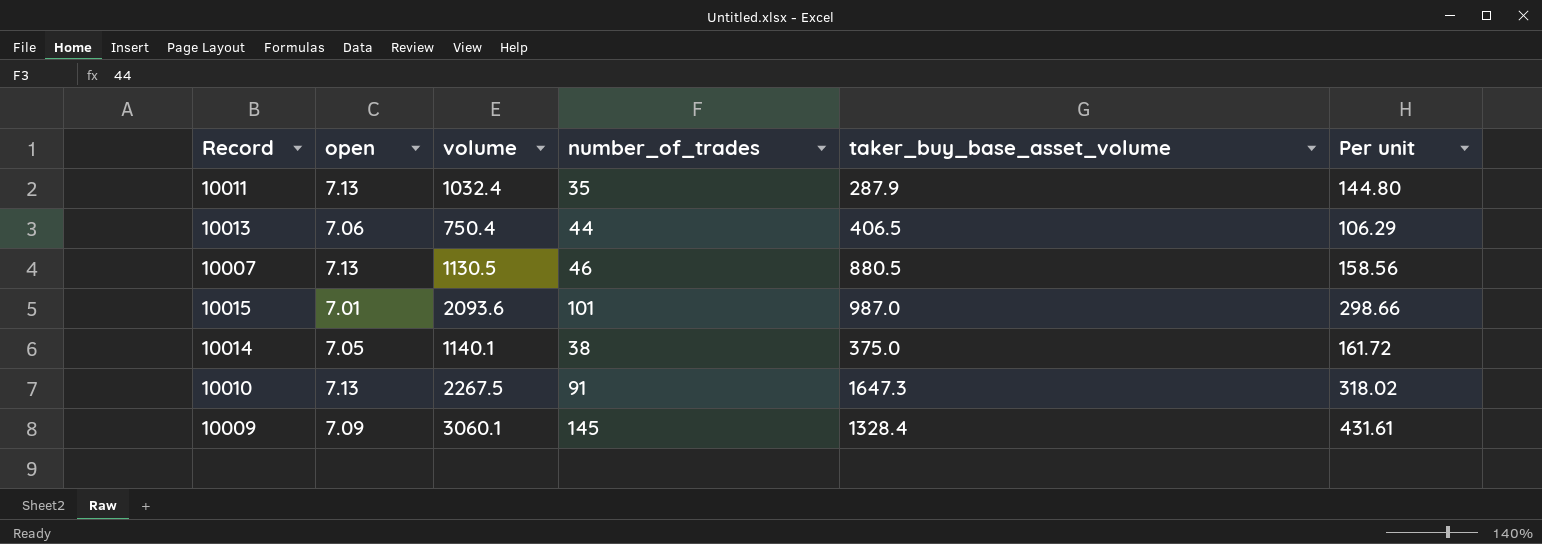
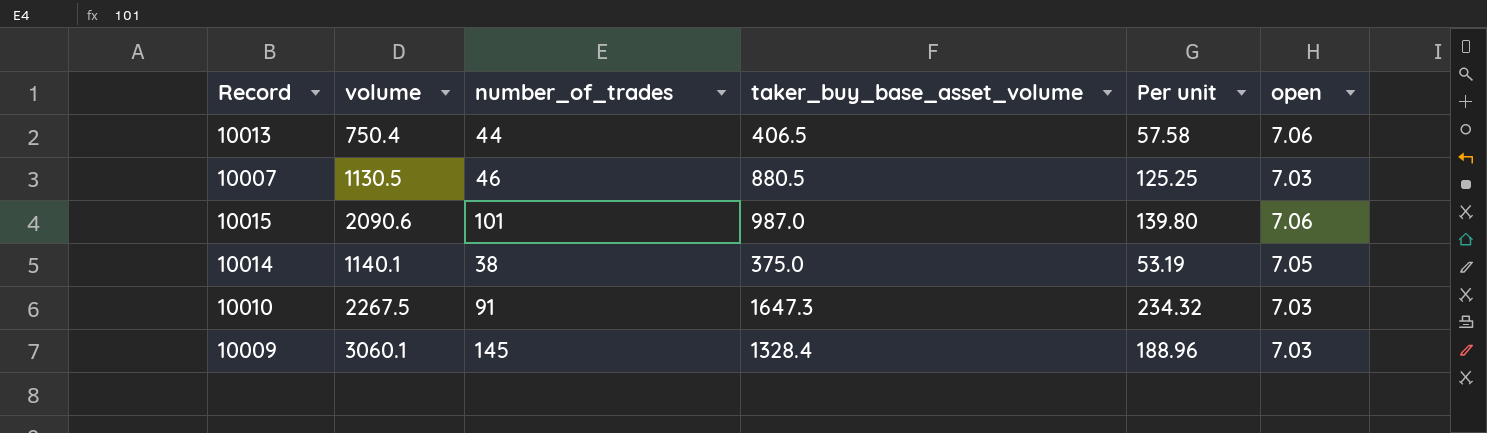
column Per unit | formula: [volume] / [open] -> [taker_buy_base_asset_volume] / [open]
column open | position: 2 -> 6
row 10011: 7.13 | 1032.4 | 35 | 287.9 | 144.80 -> none
10007 | open: 7.13 -> 7.03
10015 | volume: 2093.6 -> 2090.6
10015 | open: 7.01 -> 7.06
10010 | open: 7.13 -> 7.03
10009 | open: 7.09 -> 7.03

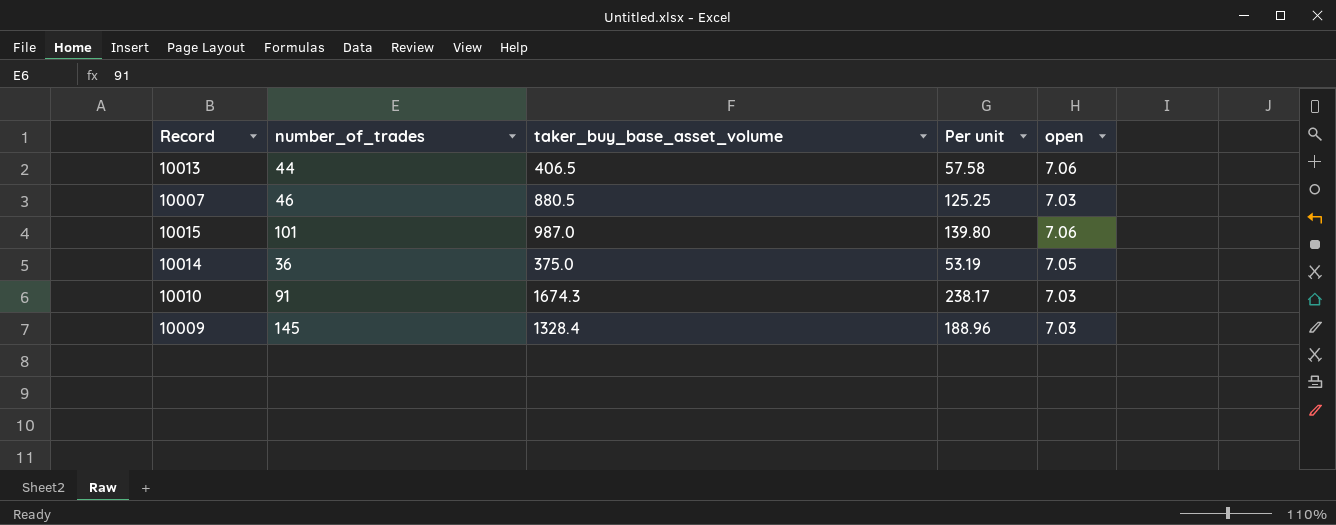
column volume | position: 2 -> none
10014 | number_of_trades: 38 -> 36
10010 | taker_buy_base_asset_volume: 1647.3 -> 1674.3
10010 | Per unit: 234.32 -> 238.17

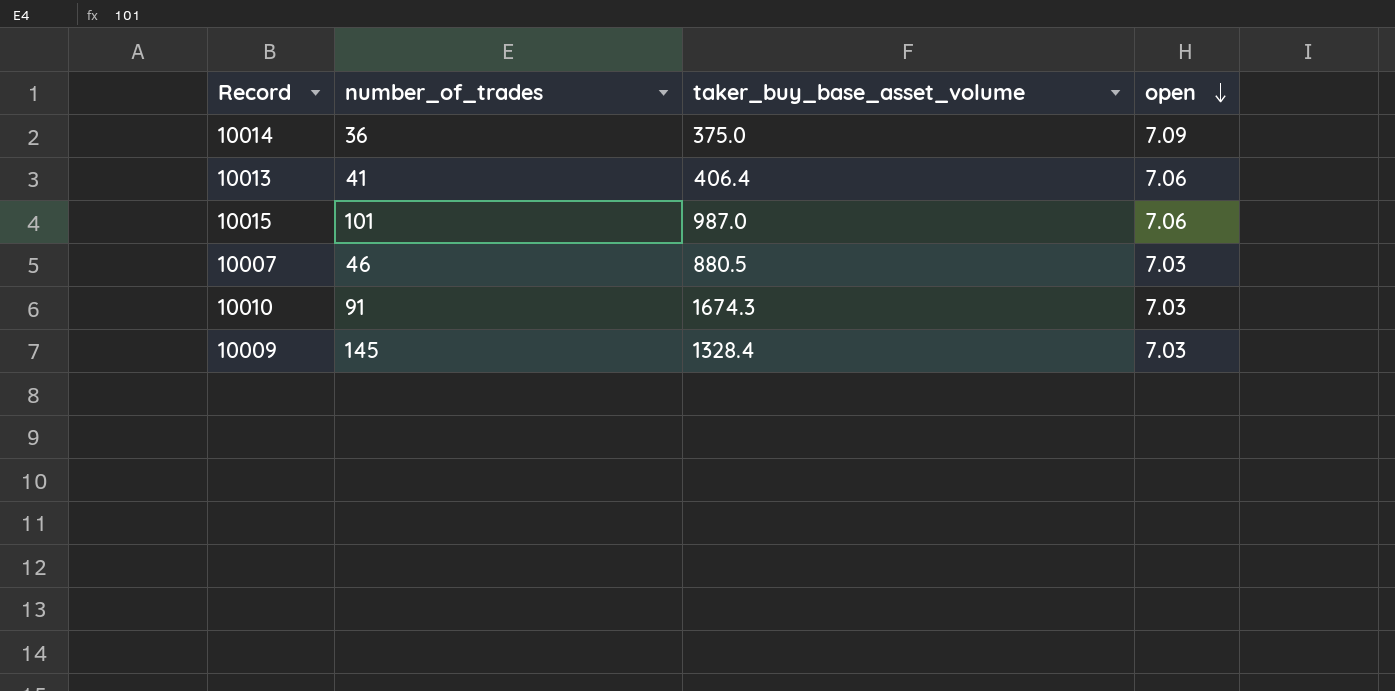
row order: none -> open descending
column Per unit | formula: [taker_buy_base_asset_volume] / [open] -> none
10014 | open: 7.05 -> 7.09
10013 | number_of_trades: 44 -> 41
10013 | taker_buy_base_asset_volume: 406.5 -> 406.4

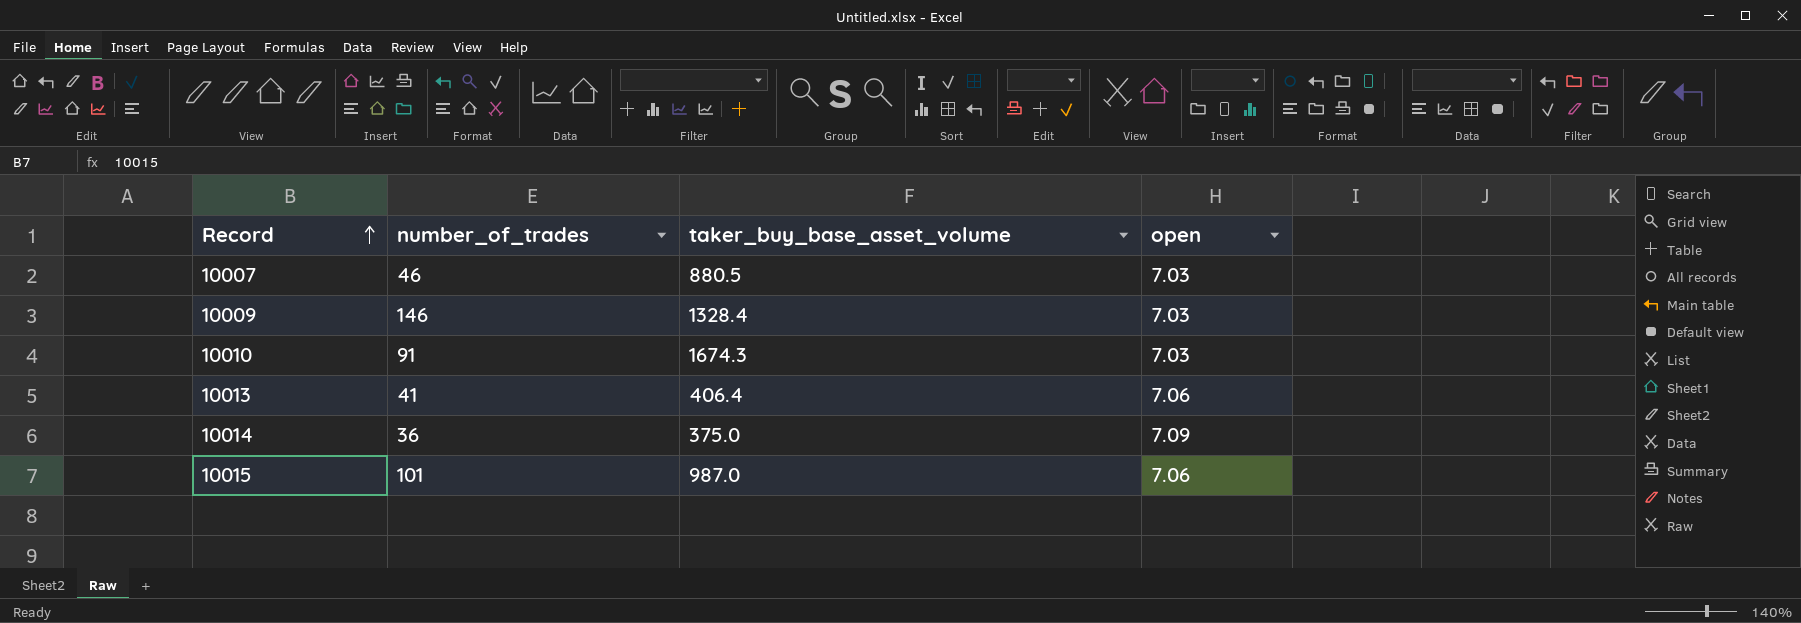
row order: open descending -> Record ascending
10009 | number_of_trades: 145 -> 146

